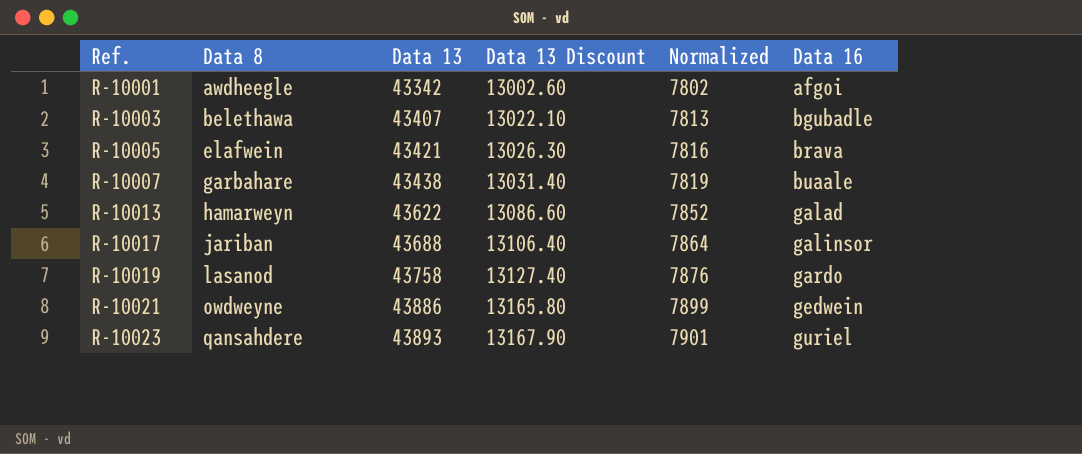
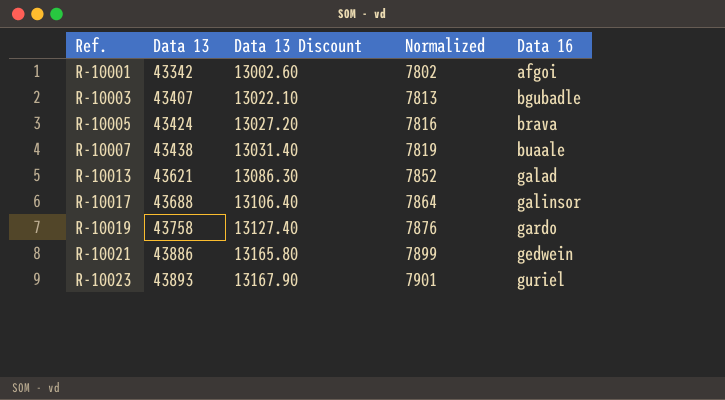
column Data 8 | position: 2 -> none
R-10005 | Data 13: 43421 -> 43424
R-10005 | Data 13 Discount: 13026.30 -> 13027.20
R-10013 | Data 13: 43622 -> 43621
R-10013 | Data 13 Discount: 13086.60 -> 13086.30

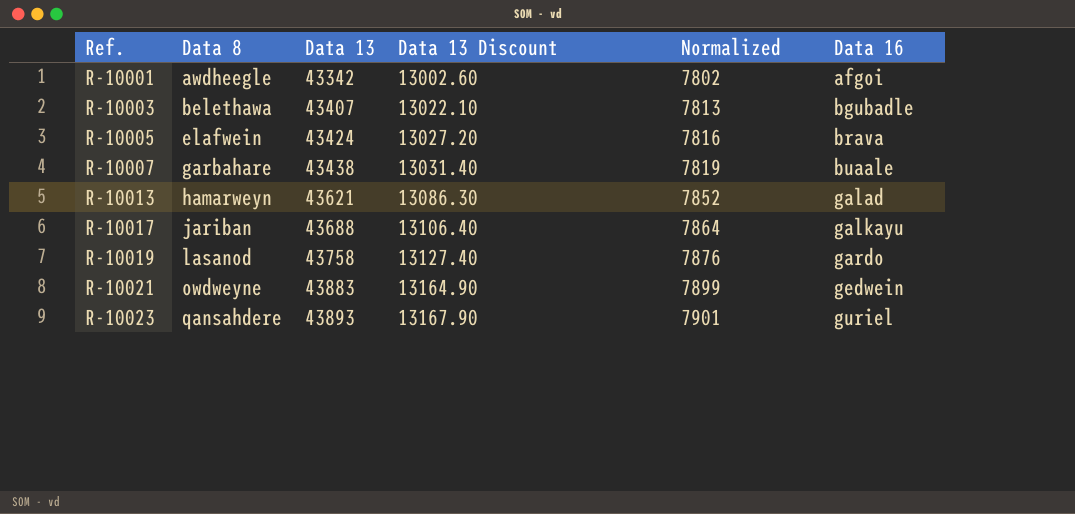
column Data 8 | position: none -> 2
R-10017 | Data 16: galinsor -> galkayu
R-10021 | Data 13: 43886 -> 43883
R-10021 | Data 13 Discount: 13165.80 -> 13164.90

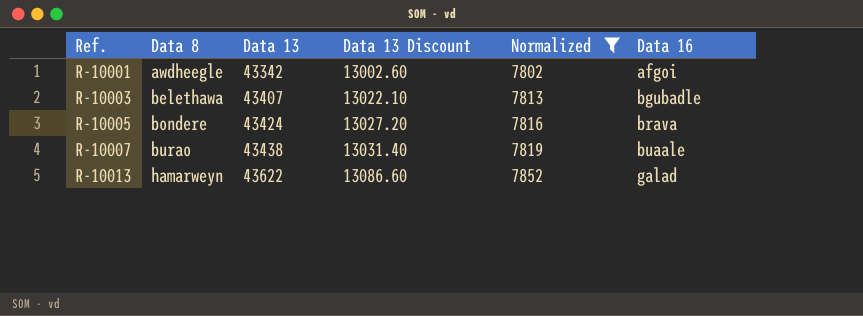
filter: none -> Normalized <= 7852
R-10005 | Data 8: elafwein -> bondere
R-10007 | Data 8: garbahare -> burao
R-10013 | Data 13: 43621 -> 43622
R-10013 | Data 13 Discount: 13086.30 -> 13086.60

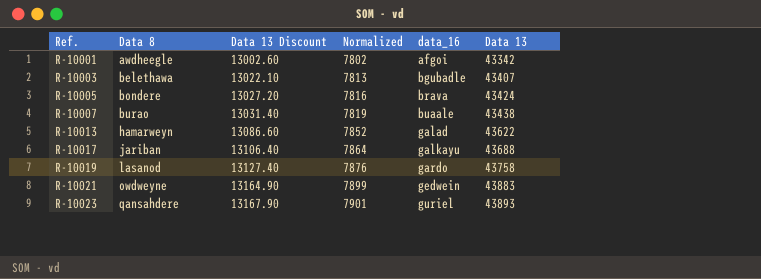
filter: Normalized <= 7852 -> none
column name: Data 16 -> data_16
column Data 13 | position: 3 -> 6

